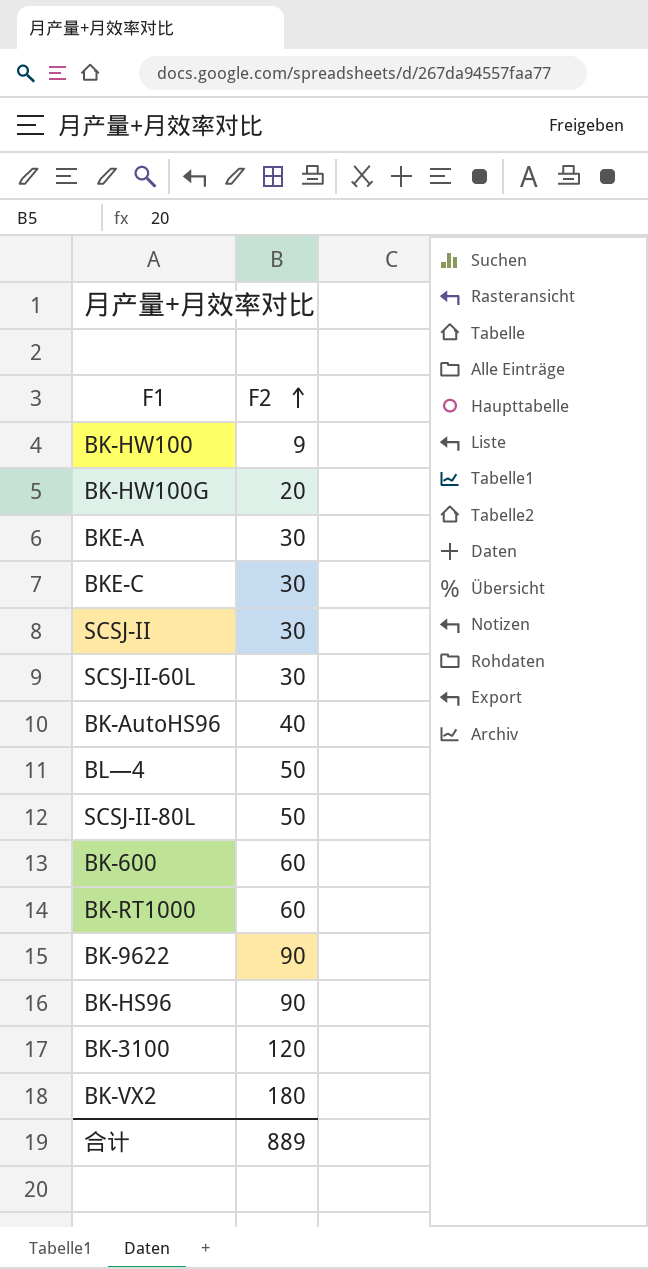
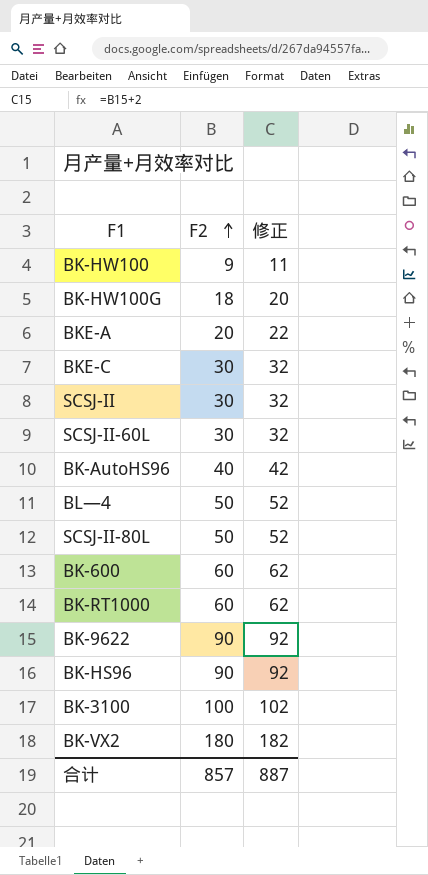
column 修正 | formula: none -> [F2] + 2
BK-HW100G | F2: 20 -> 18
BKE-A | F2: 30 -> 20
BK-3100 | F2: 120 -> 100
合计 | F2: 889 -> 857

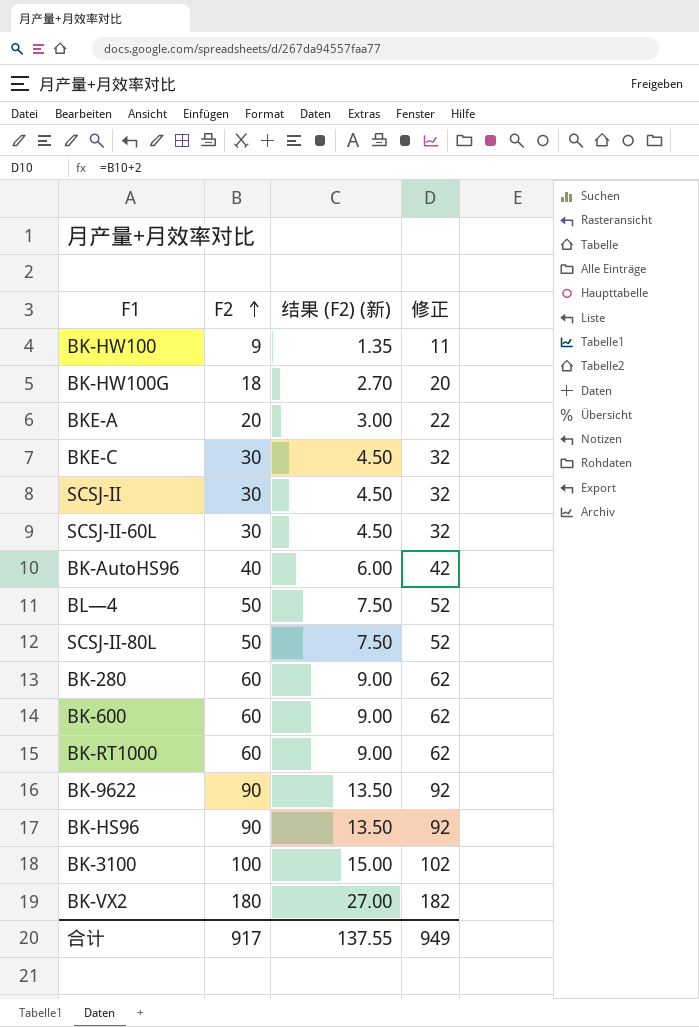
column 结果 (F2) (新) | formula: none -> [F2] * 0.15
row BK-280: none -> 60 | 9.00 | 62
合计 | F2: 857 -> 917
合计 | 修正: 887 -> 949

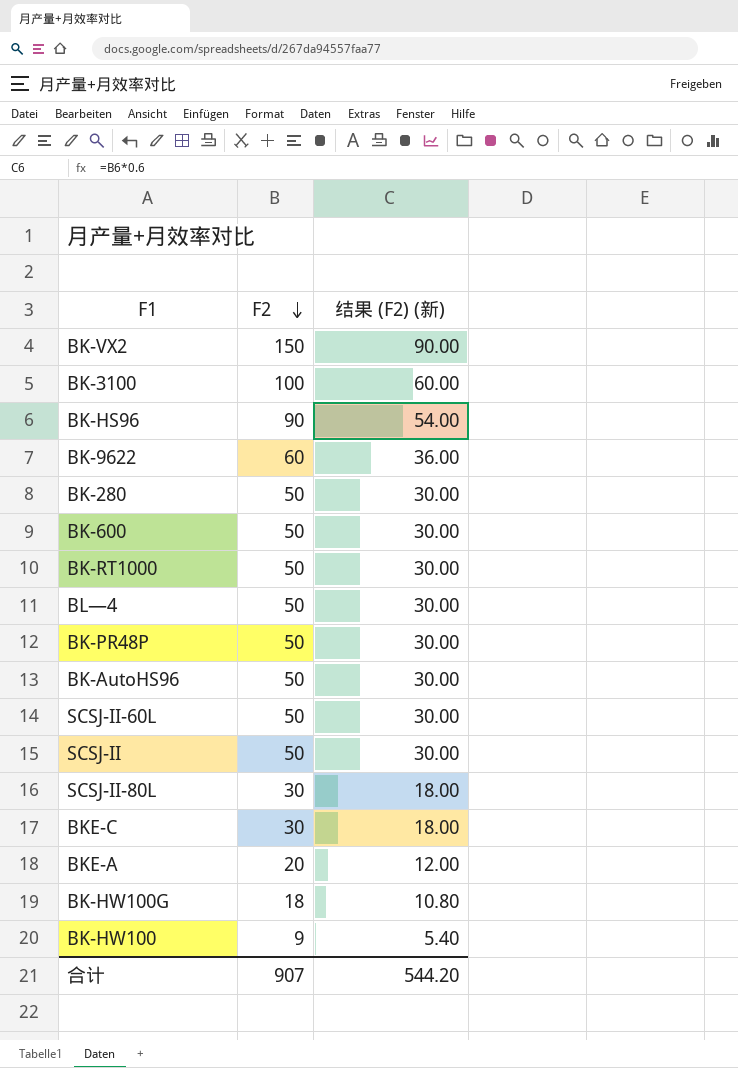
row order: F2 ascending -> F2 descending
column 修正 | formula: [F2] + 2 -> none
column 结果 (F2) (新) | formula: [F2] * 0.15 -> [F2] * 0.6
BK-VX2 | F2: 180 -> 150
BK-9622 | F2: 90 -> 60
BK-280 | F2: 60 -> 50
BK-600 | F2: 60 -> 50
BK-RT1000 | F2: 60 -> 50
row BK-PR48P: none -> 50 | 30.00
BK-AutoHS96 | F2: 40 -> 50
SCSJ-II-60L | F2: 30 -> 50
SCSJ-II | F2: 30 -> 50
SCSJ-II-80L | F2: 50 -> 30
合计 | F2: 917 -> 907
合计 | 结果 (F2) (新): 137.55 -> 544.20

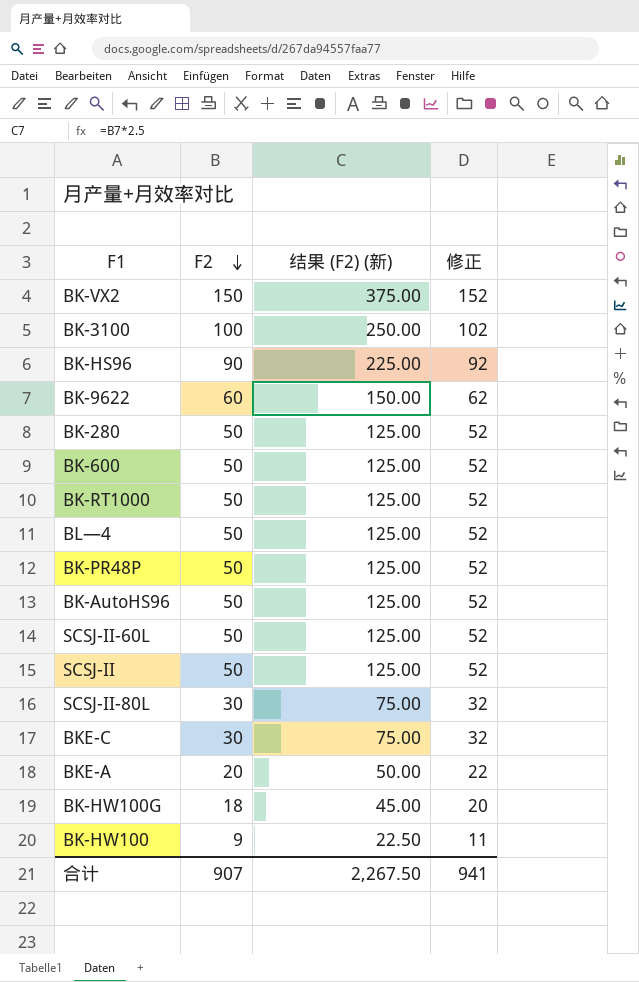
column 结果 (F2) (新) | formula: [F2] * 0.6 -> [F2] * 2.5
column 修正 | formula: none -> [F2] + 2
合计 | 结果 (F2) (新): 544.20 -> 2,267.50

